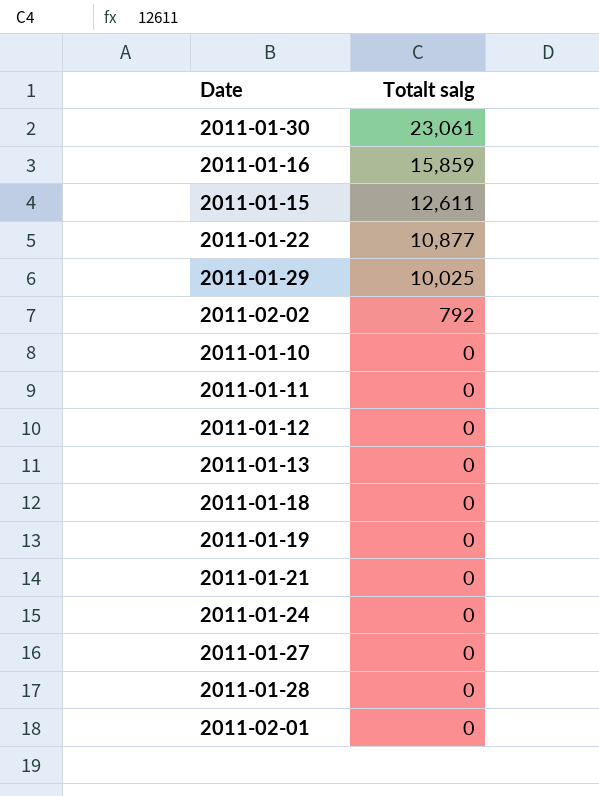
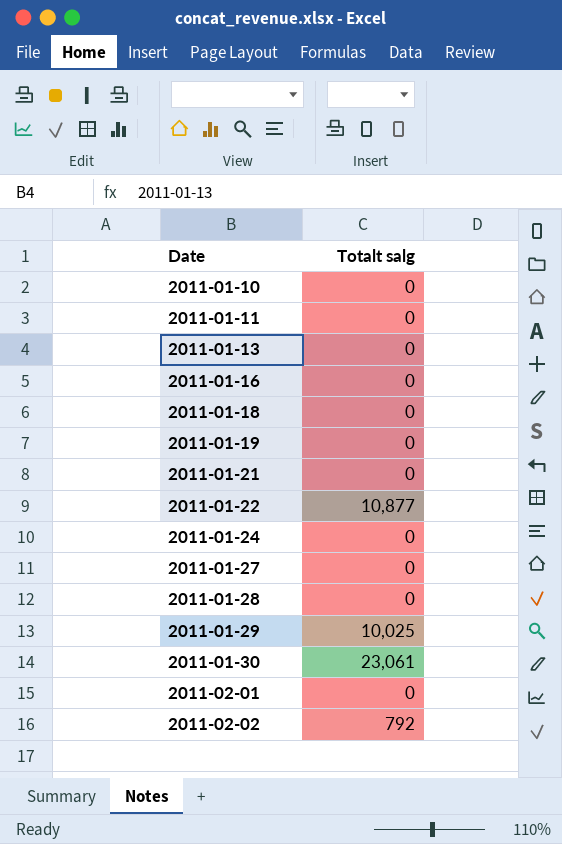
row order: Totalt salg descending -> Date ascending
row 2011-01-15: 12,611 -> none
row 2011-01-12: 0 -> none
2011-01-16 | Totalt salg: 15,859 -> 0

